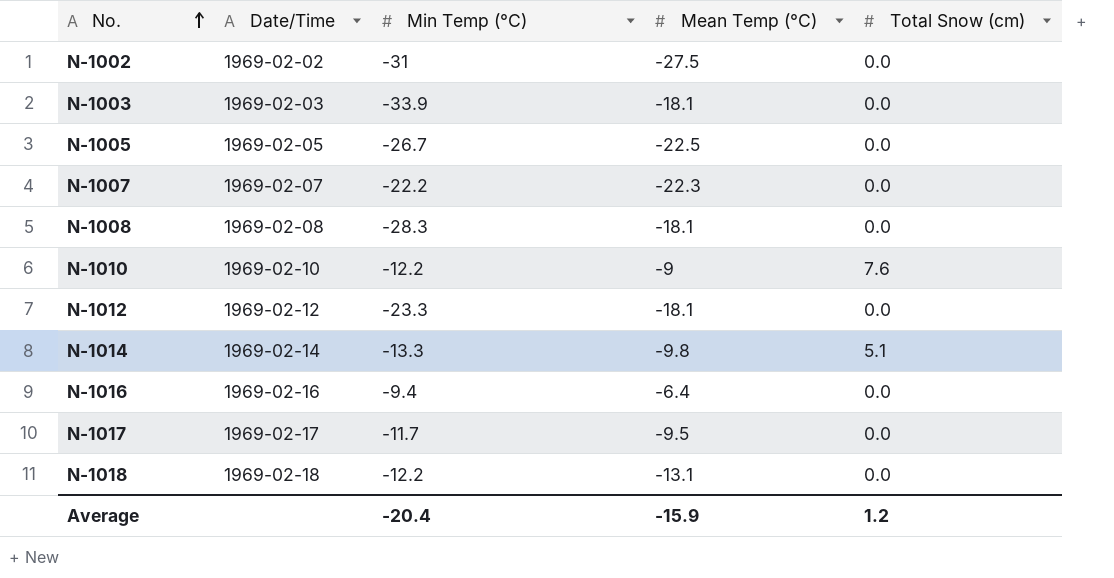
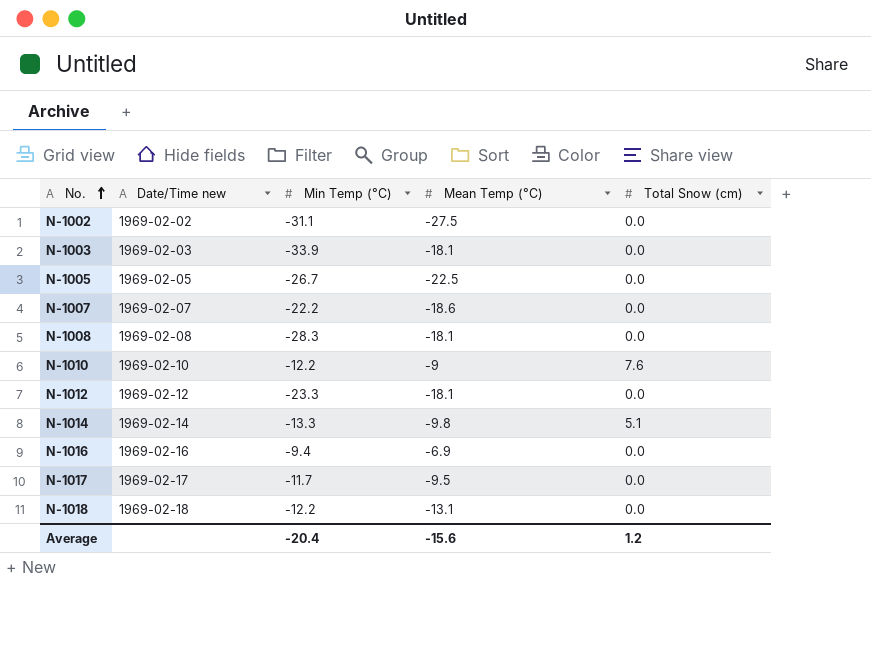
column name: Date/Time -> Date/Time new
N-1002 | Min Temp (°C): -31 -> -31.1
N-1007 | Mean Temp (°C): -22.3 -> -18.6
N-1016 | Mean Temp (°C): -6.4 -> -6.9
Average | Mean Temp (°C): -15.9 -> -15.6

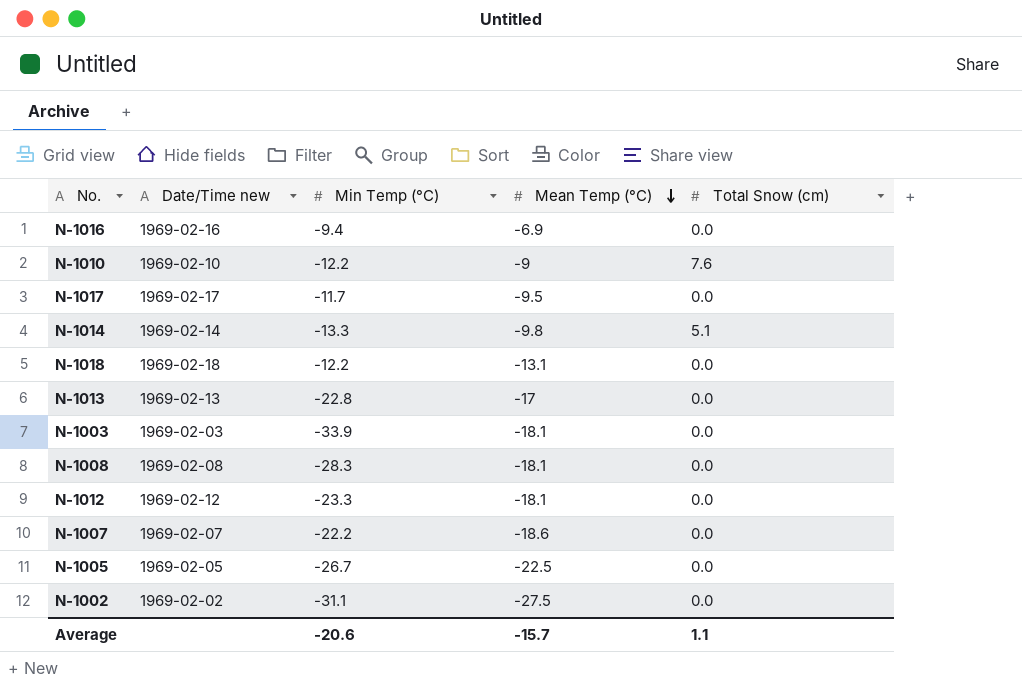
row order: No. ascending -> Mean Temp (°C) descending
row N-1013: none -> 1969-02-13 | -22.8 | -17 | 0.0
Average | Min Temp (°C): -20.4 -> -20.6
Average | Mean Temp (°C): -15.6 -> -15.7
Average | Total Snow (cm): 1.2 -> 1.1

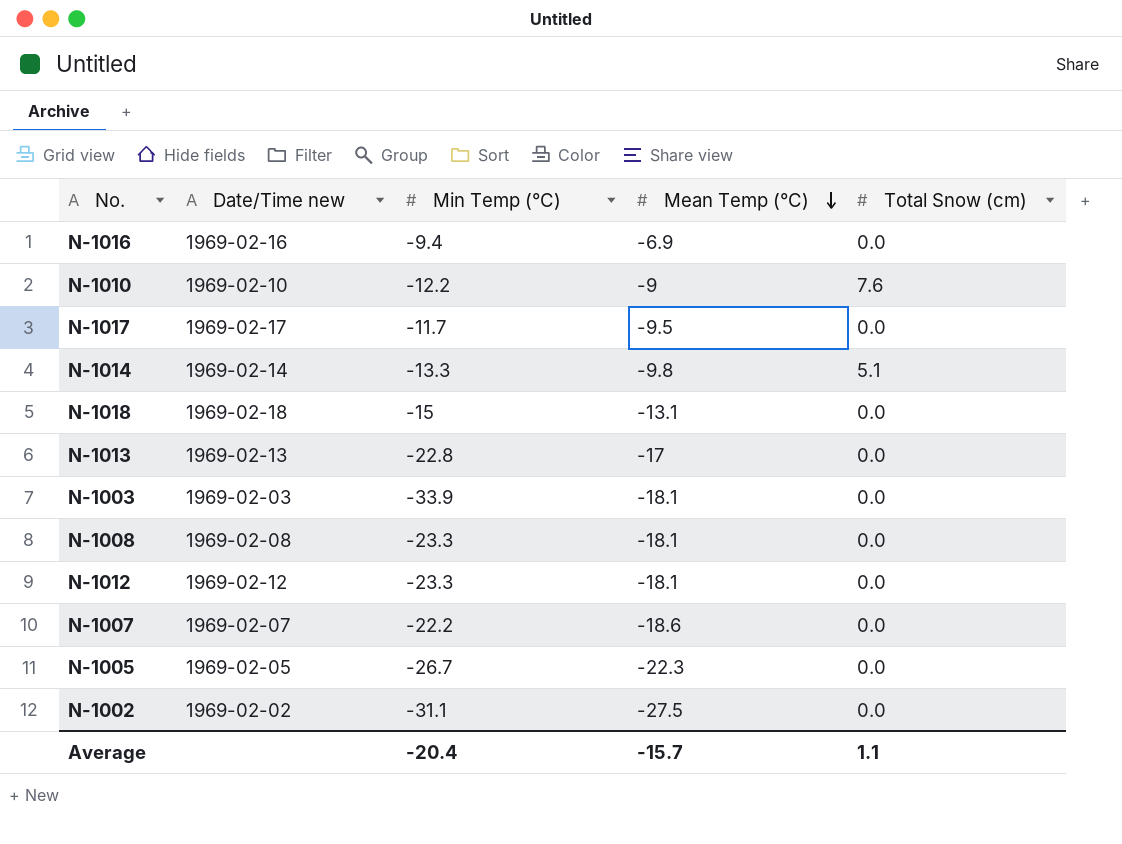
N-1018 | Min Temp (°C): -12.2 -> -15
N-1008 | Min Temp (°C): -28.3 -> -23.3
N-1005 | Mean Temp (°C): -22.5 -> -22.3
Average | Min Temp (°C): -20.6 -> -20.4

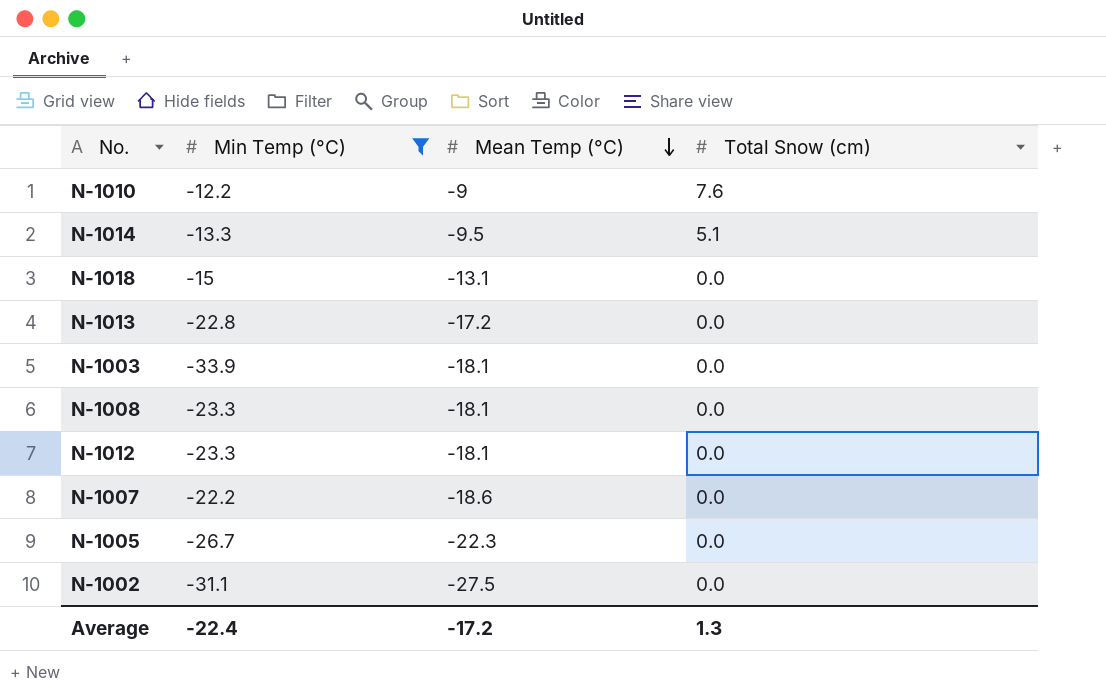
filter: none -> Min Temp (°C) <= -12.2
column Date/Time new | position: 2 -> none
N-1014 | Mean Temp (°C): -9.8 -> -9.5
N-1013 | Mean Temp (°C): -17 -> -17.2
Average | Min Temp (°C): -20.4 -> -22.4
Average | Mean Temp (°C): -15.7 -> -17.2
Average | Total Snow (cm): 1.1 -> 1.3

